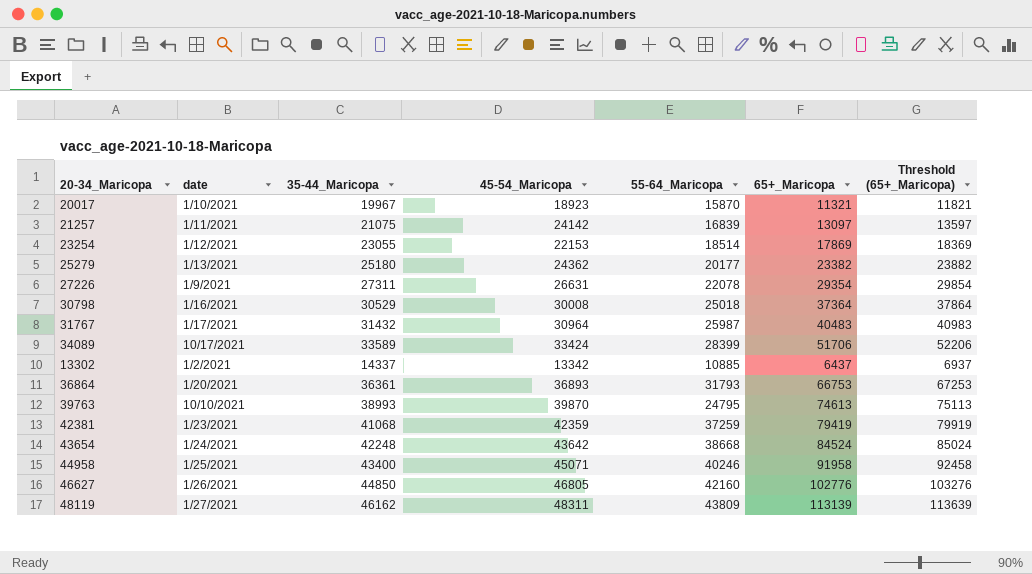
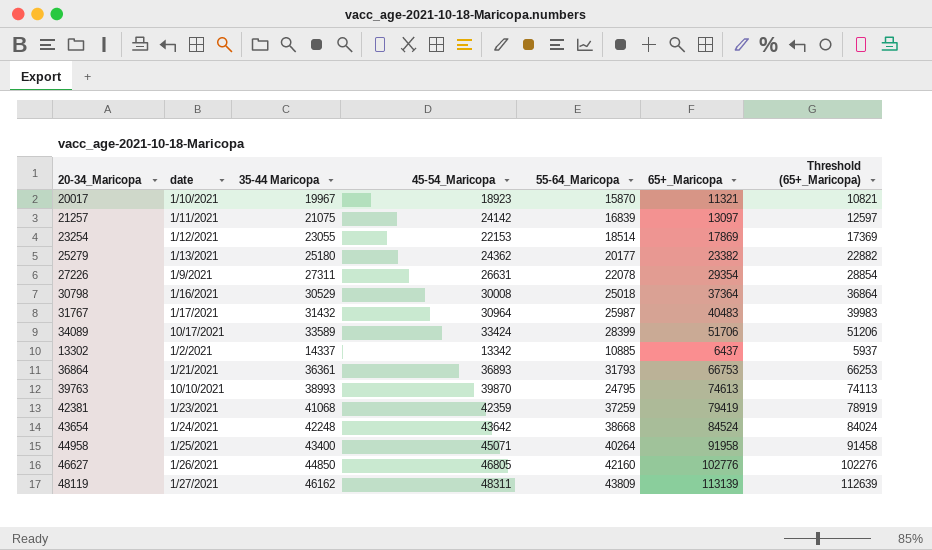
column name: 35-44_Maricopa -> 35-44 Maricopa
column Threshold (65+_Maricopa) | formula: [65+_Maricopa] + 500 -> [65+_Maricopa] - 500
36864 | date: 1/20/2021 -> 1/21/2021
44958 | 55-64_Maricopa: 40246 -> 40264

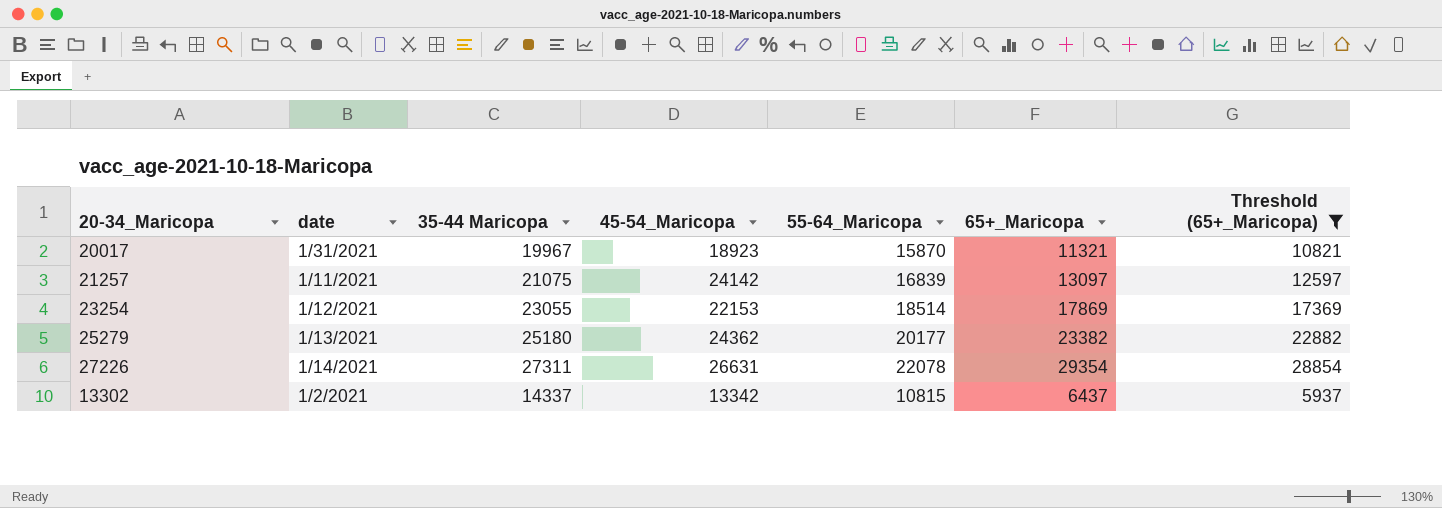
filter: none -> Threshold (65+_Maricopa) <= 28854
20017 | date: 1/10/2021 -> 1/31/2021
27226 | date: 1/9/2021 -> 1/14/2021
13302 | 55-64_Maricopa: 10885 -> 10815

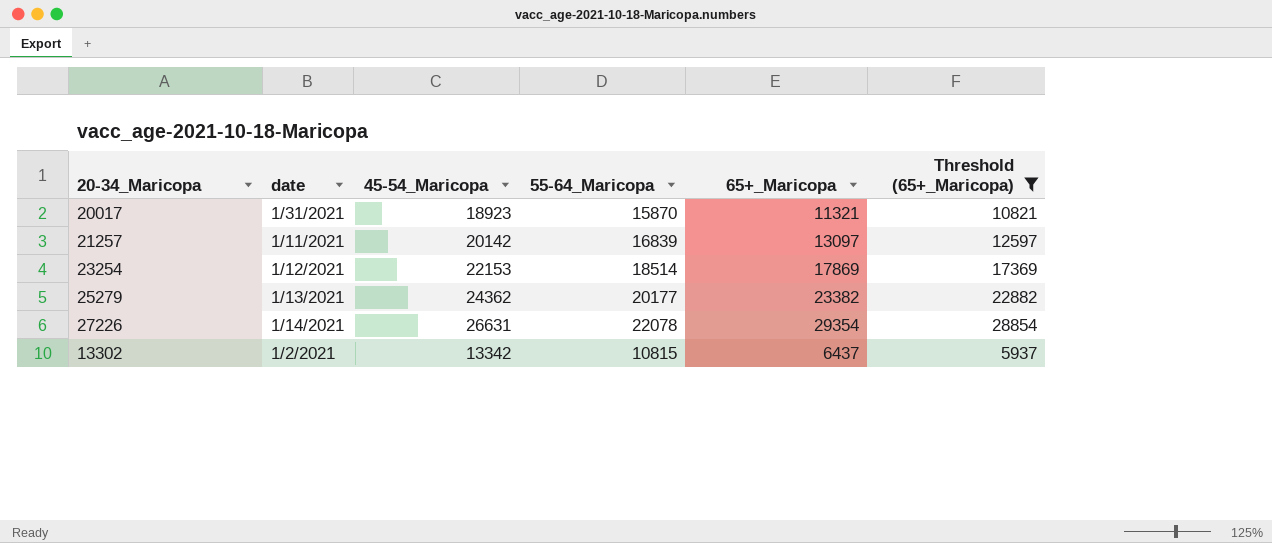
column 35-44 Maricopa | position: 3 -> none
21257 | 45-54_Maricopa: 24142 -> 20142

